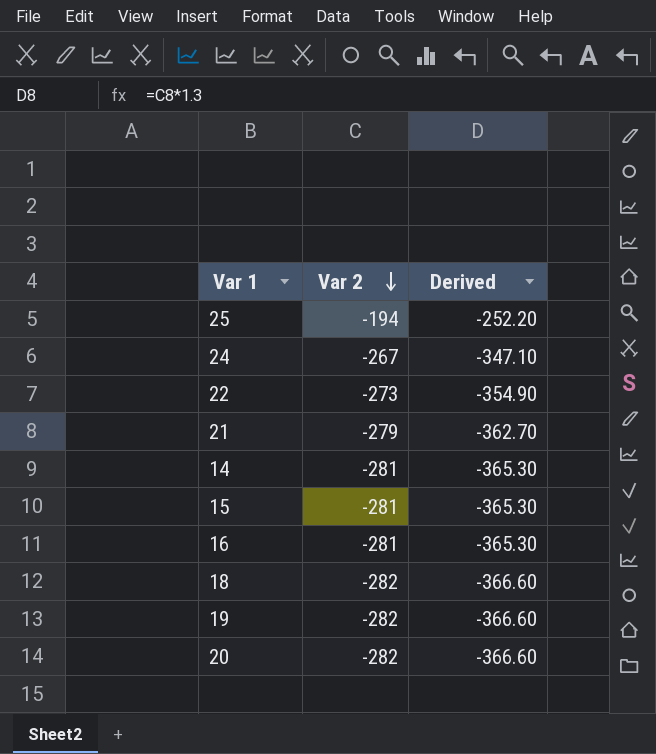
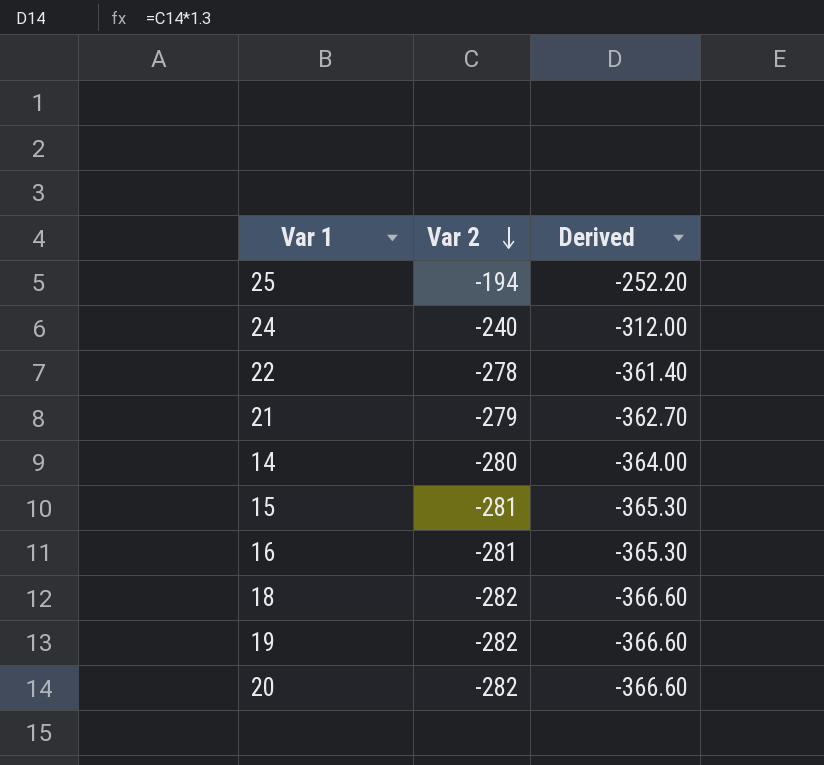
24 | Var 2: -267 -> -240
24 | Derived: -347.10 -> -312.00
22 | Var 2: -273 -> -278
22 | Derived: -354.90 -> -361.40
14 | Var 2: -281 -> -280
14 | Derived: -365.30 -> -364.00

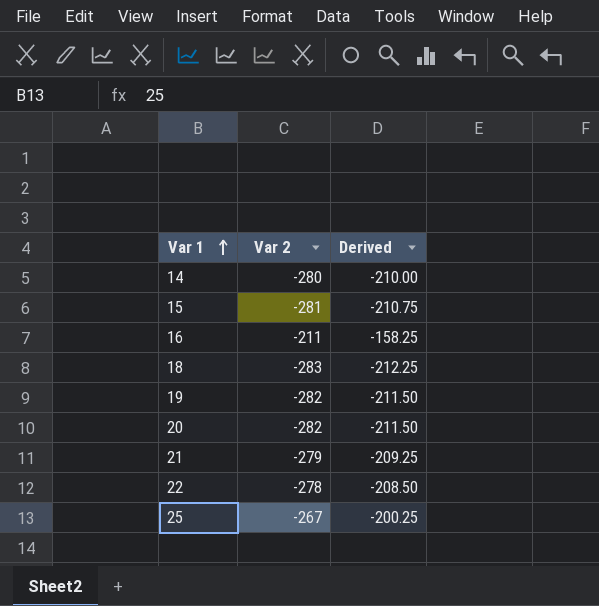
row order: Var 2 descending -> Var 1 ascending
column Derived | formula: [Var 2] * 1.3 -> [Var 2] * 0.75
row 24: -240 | -312.00 -> none
16 | Var 2: -281 -> -211
18 | Var 2: -282 -> -283
25 | Var 2: -194 -> -267

